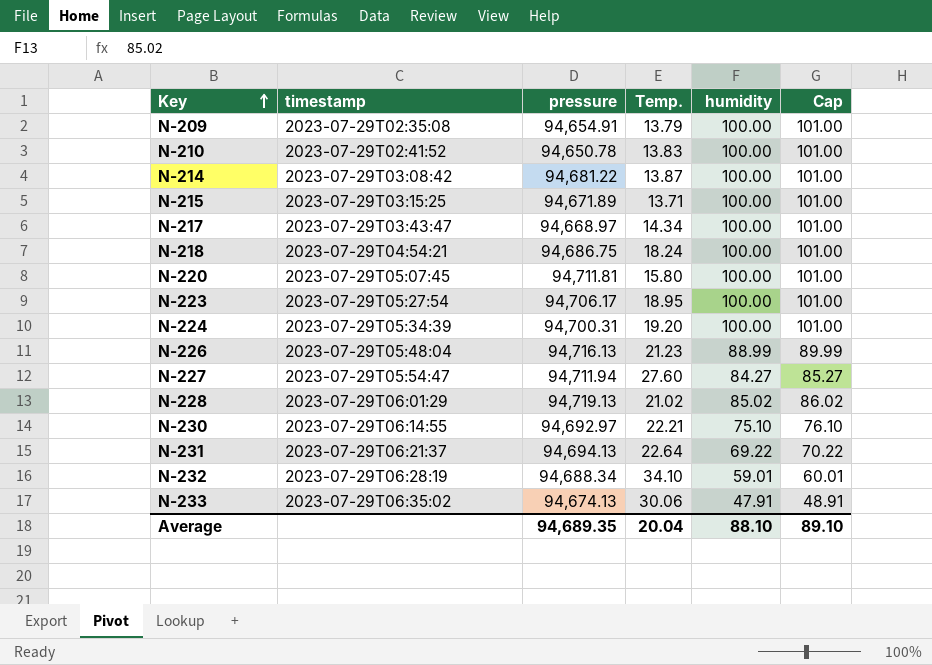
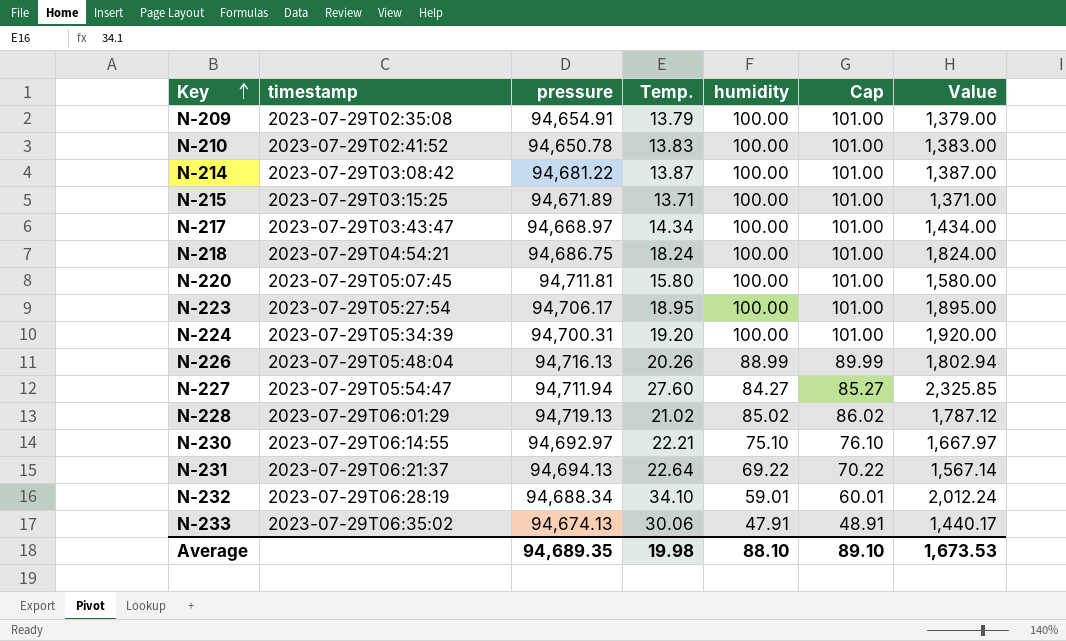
column Value | formula: none -> [Temp.] * [humidity]
N-226 | Temp.: 21.23 -> 20.26
Average | Temp.: 20.04 -> 19.98

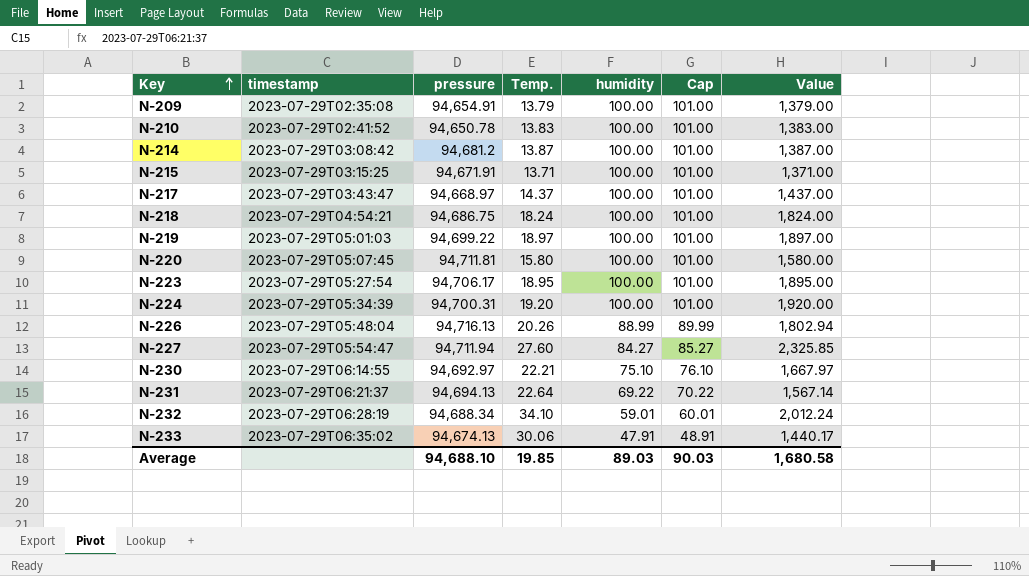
row N-228: 2023-07-29T06:01:29 | 94,719.13 | 21.02 | 85.02 | 86.02 | 1,787.12 -> none
N-214 | pressure: 94,681.22 -> 94,681.2
N-215 | pressure: 94,671.89 -> 94,671.91
N-217 | Temp.: 14.34 -> 14.37
N-217 | Value: 1,434.00 -> 1,437.00
row N-219: none -> 2023-07-29T05:01:03 | 94,699.22 | 18.97 | 100.00 | 101.00 | 1,897.00
Average | pressure: 94,689.35 -> 94,688.10
Average | Temp.: 19.98 -> 19.85
Average | humidity: 88.10 -> 89.03
Average | Cap: 89.10 -> 90.03
Average | Value: 1,673.53 -> 1,680.58

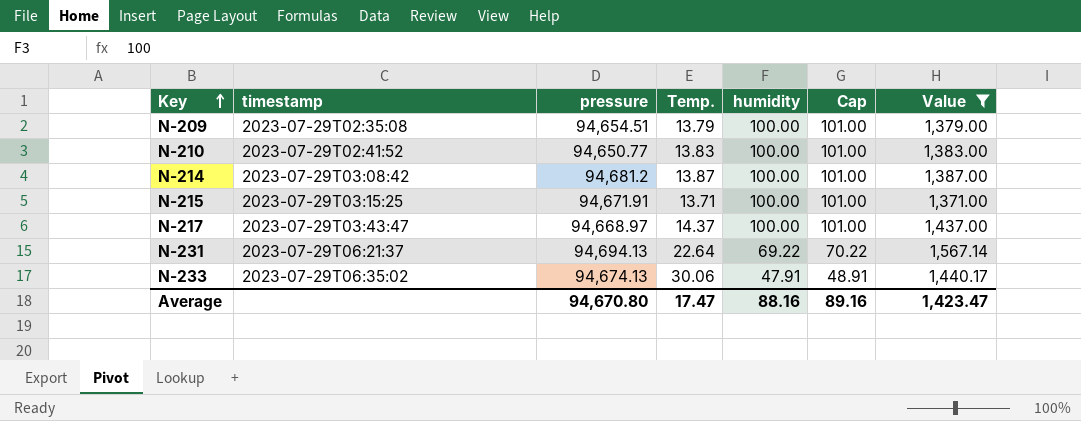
filter: none -> Value <= 1,567.14
N-209 | pressure: 94,654.91 -> 94,654.51
N-210 | pressure: 94,650.78 -> 94,650.77
Average | pressure: 94,688.10 -> 94,670.80
Average | Temp.: 19.85 -> 17.47
Average | humidity: 89.03 -> 88.16
Average | Cap: 90.03 -> 89.16
Average | Value: 1,680.58 -> 1,423.47

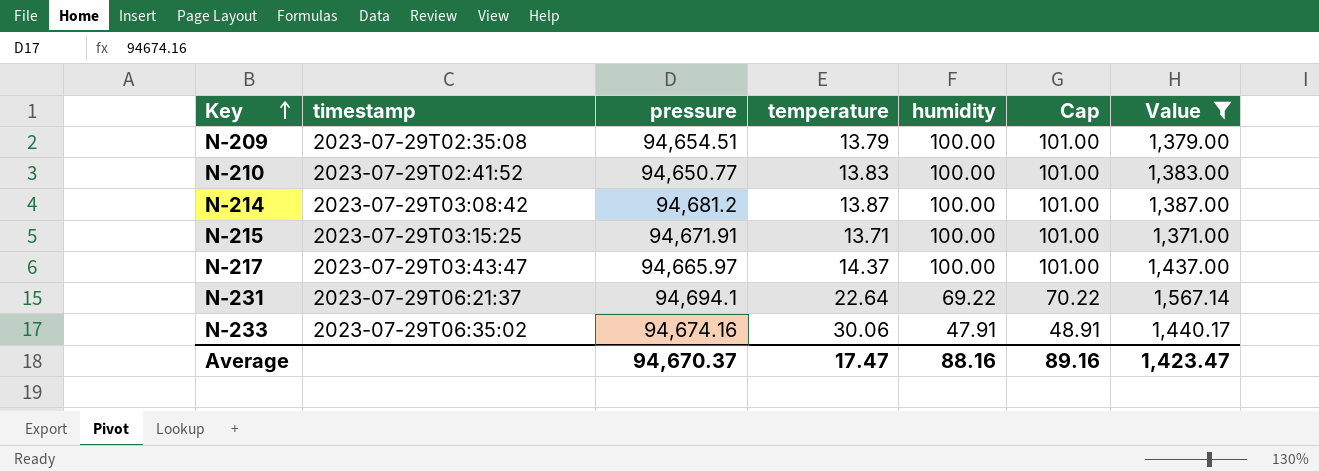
column name: Temp. -> temperature
N-217 | pressure: 94,668.97 -> 94,665.97
N-231 | pressure: 94,694.13 -> 94,694.1
N-233 | pressure: 94,674.13 -> 94,674.16
Average | pressure: 94,670.80 -> 94,670.37

